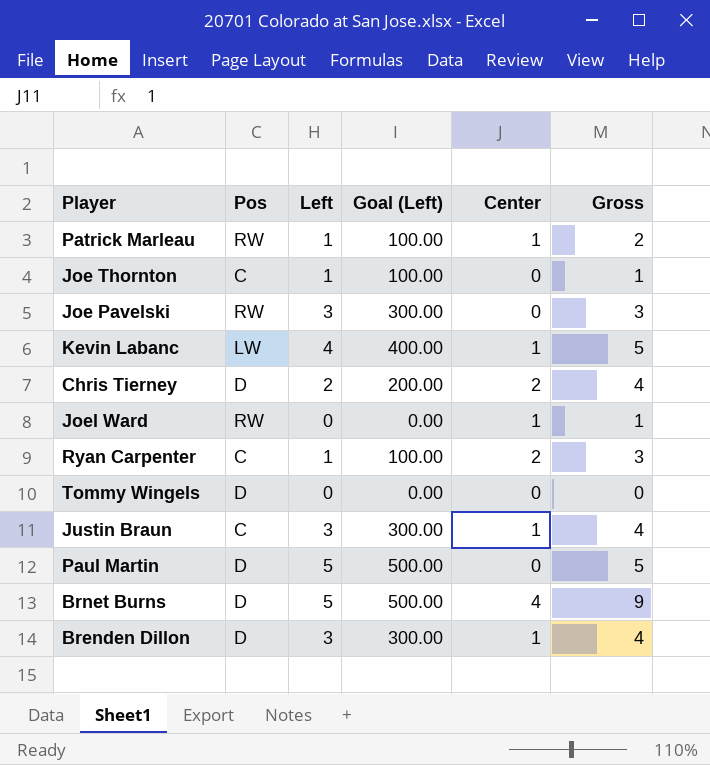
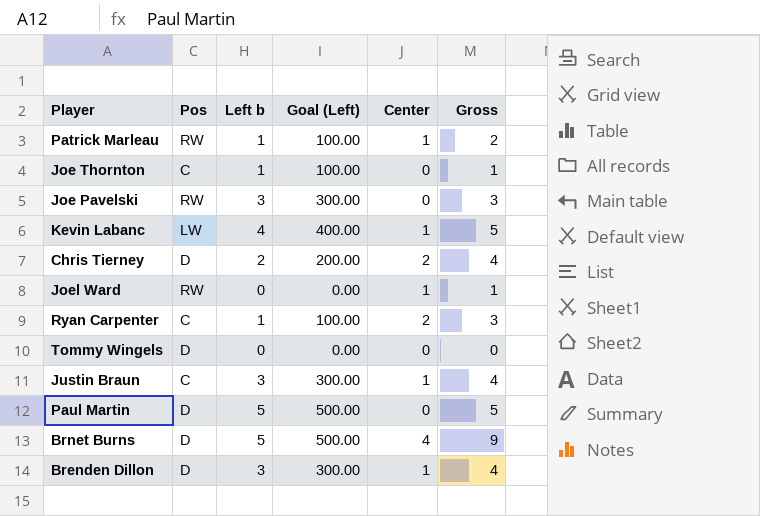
column name: Left -> Left b

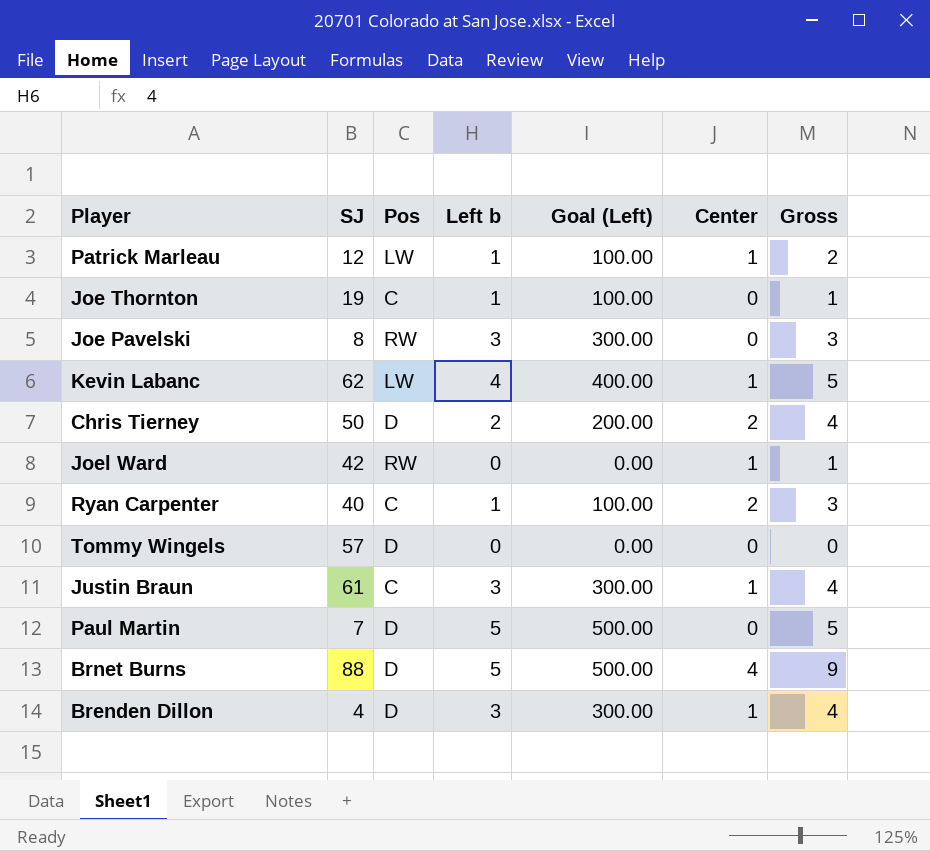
column SJ | position: none -> 2
Patrick Marleau | Pos: RW -> LW

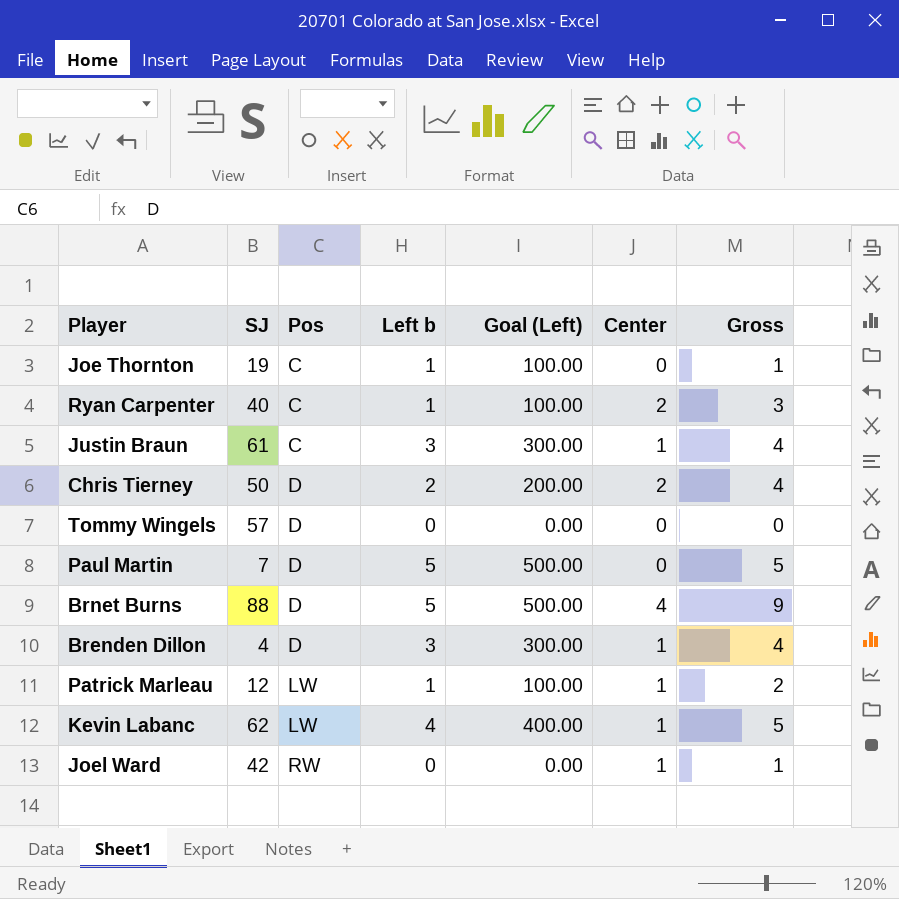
row order: none -> Pos ascending
row Joe Pavelski: 8 | RW | 3 | 300.00 | 0 | 3 -> none

